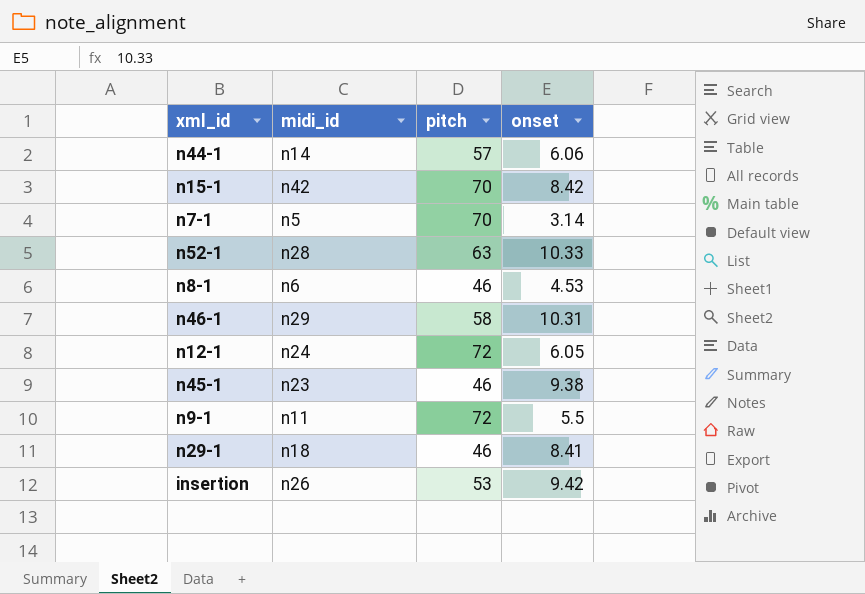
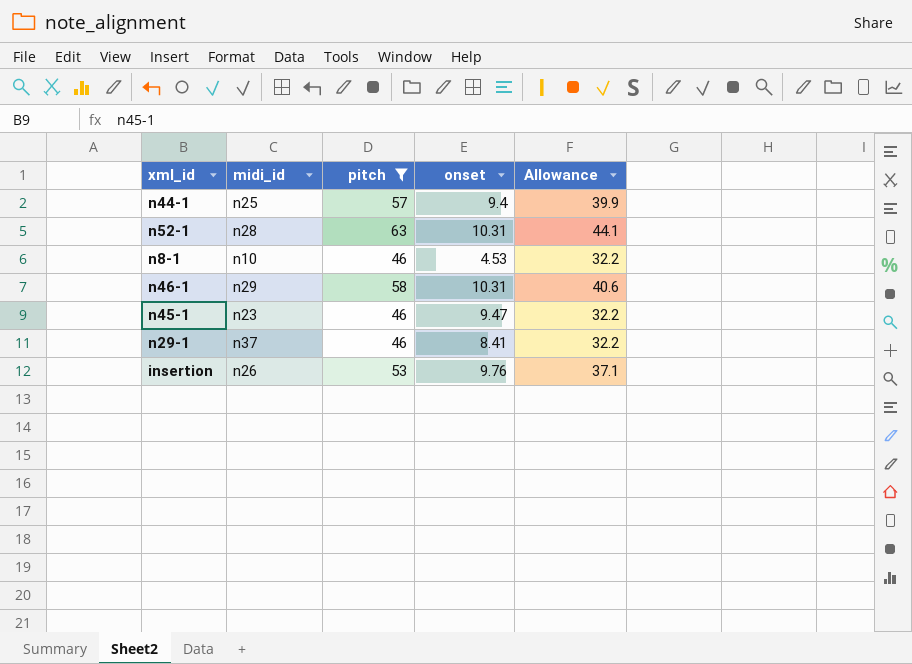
filter: none -> pitch <= 63
column Allowance | formula: none -> [pitch] * 0.7
n44-1 | midi_id: n14 -> n25
n44-1 | onset: 6.06 -> 9.4
n52-1 | onset: 10.33 -> 10.31
n8-1 | midi_id: n6 -> n10
n45-1 | onset: 9.38 -> 9.47
n29-1 | midi_id: n18 -> n37
insertion | onset: 9.42 -> 9.76

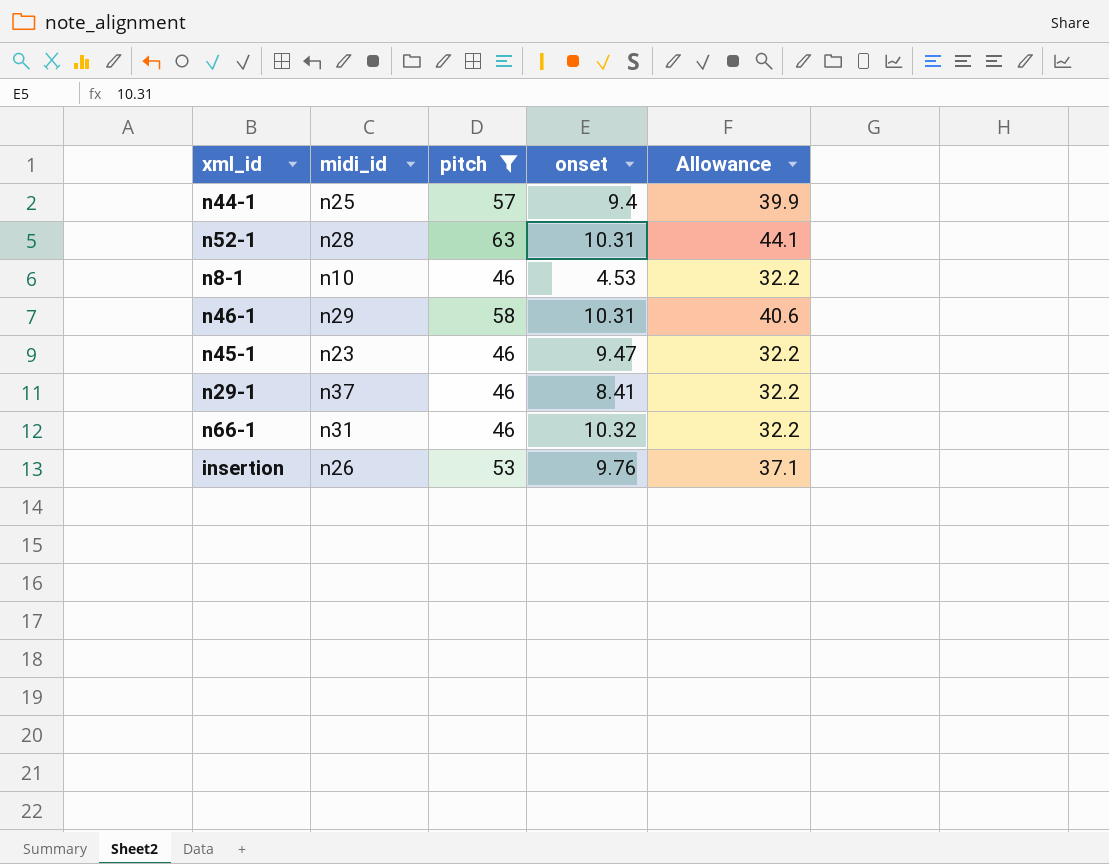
row n66-1: none -> n31 | 46 | 10.32 | 32.2

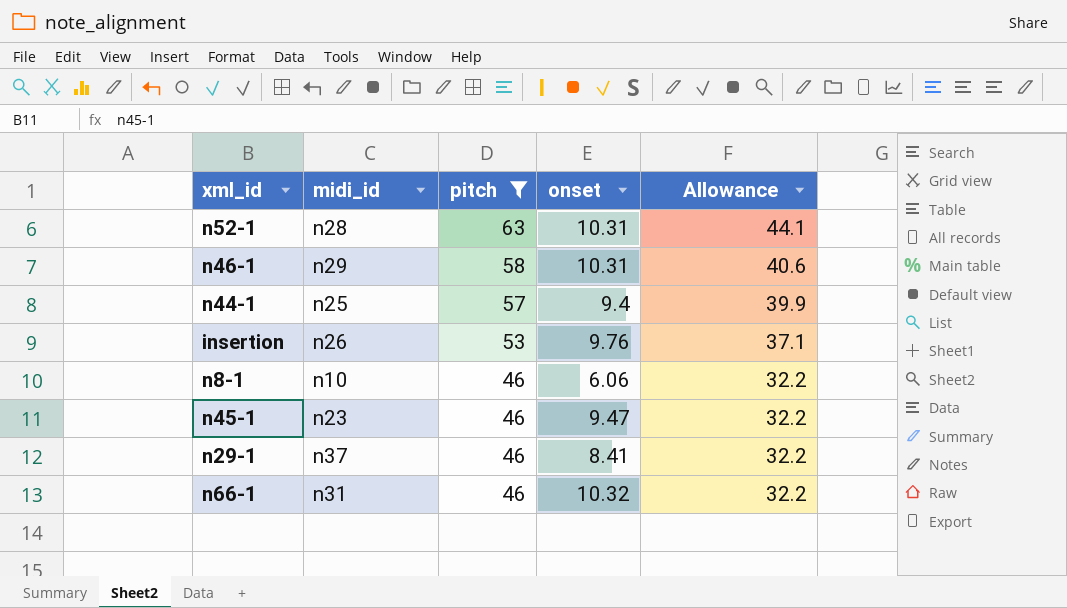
row order: none -> pitch descending
n8-1 | onset: 4.53 -> 6.06

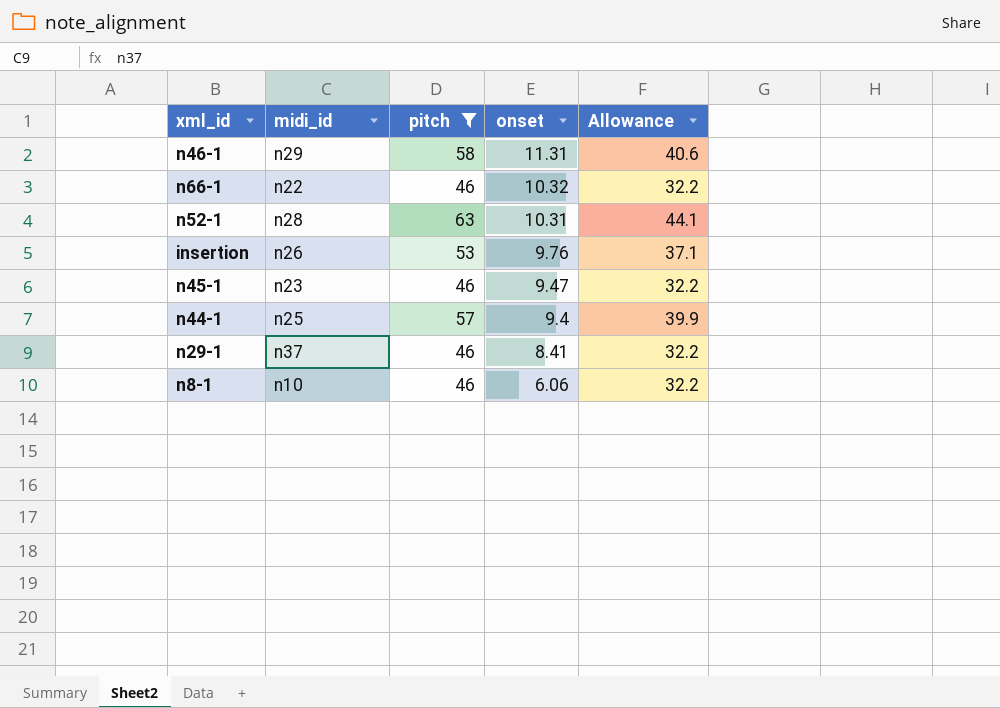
row order: pitch descending -> onset descending
n46-1 | onset: 10.31 -> 11.31
n66-1 | midi_id: n31 -> n22

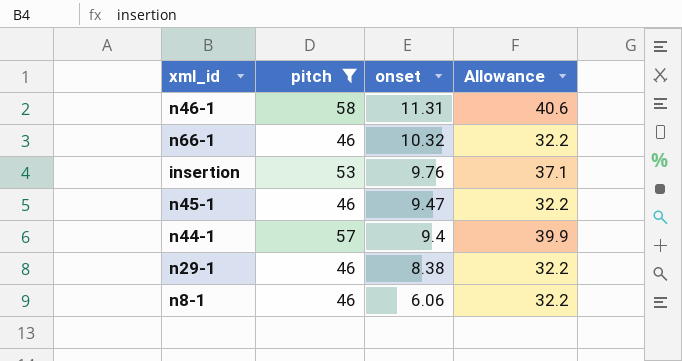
column midi_id | position: 2 -> none
row n52-1: n28 | 63 | 10.31 | 44.1 -> none
n29-1 | onset: 8.41 -> 8.38

